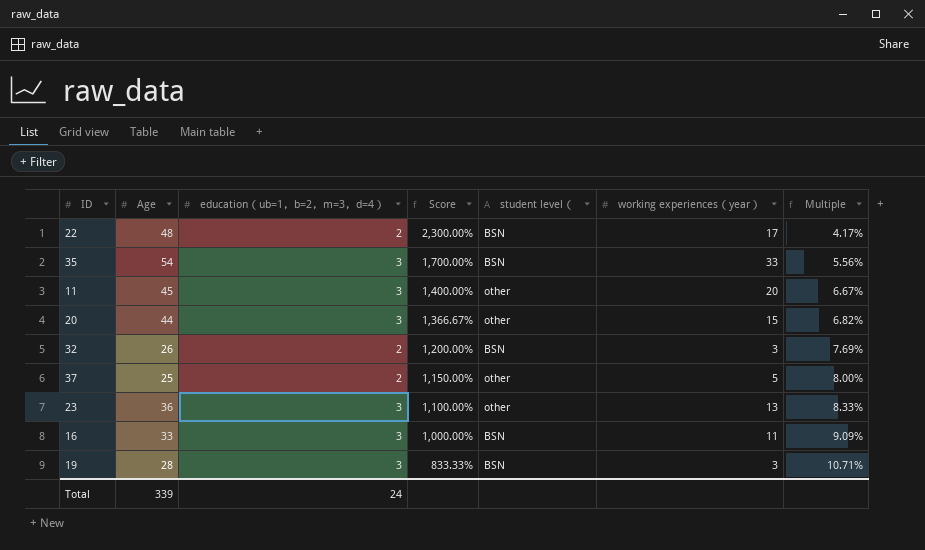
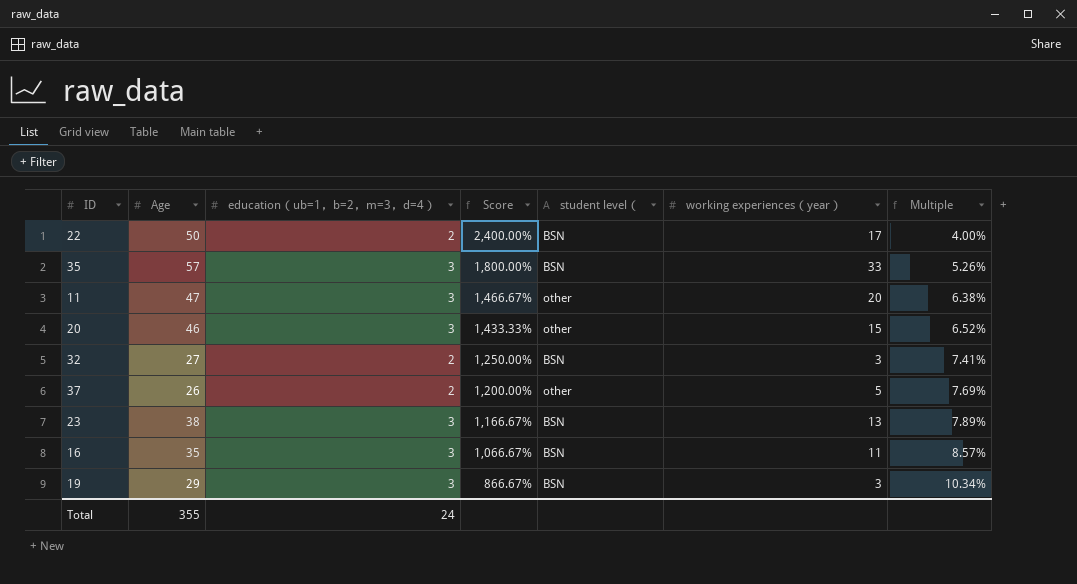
22 | Age: 48 -> 50
22 | Score: 2,300.00% -> 2,400.00%
22 | Multiple: 4.17% -> 4.00%
35 | Age: 54 -> 57
35 | Score: 1,700.00% -> 1,800.00%
35 | Multiple: 5.56% -> 5.26%
11 | Age: 45 -> 47
11 | Score: 1,400.00% -> 1,466.67%
11 | Multiple: 6.67% -> 6.38%
20 | Age: 44 -> 46
20 | Score: 1,366.67% -> 1,433.33%
20 | Multiple: 6.82% -> 6.52%
32 | Age: 26 -> 27
32 | Score: 1,200.00% -> 1,250.00%
32 | Multiple: 7.69% -> 7.41%
37 | Age: 25 -> 26
37 | Score: 1,150.00% -> 1,200.00%
37 | Multiple: 8.00% -> 7.69%
23 | Age: 36 -> 38
23 | Score: 1,100.00% -> 1,166.67%
23 | student level（: other -> BSN
23 | Multiple: 8.33% -> 7.89%
16 | Age: 33 -> 35
16 | Score: 1,000.00% -> 1,066.67%
16 | Multiple: 9.09% -> 8.57%
19 | Age: 28 -> 29
19 | Score: 833.33% -> 866.67%
19 | Multiple: 10.71% -> 10.34%
Total | Age: 339 -> 355

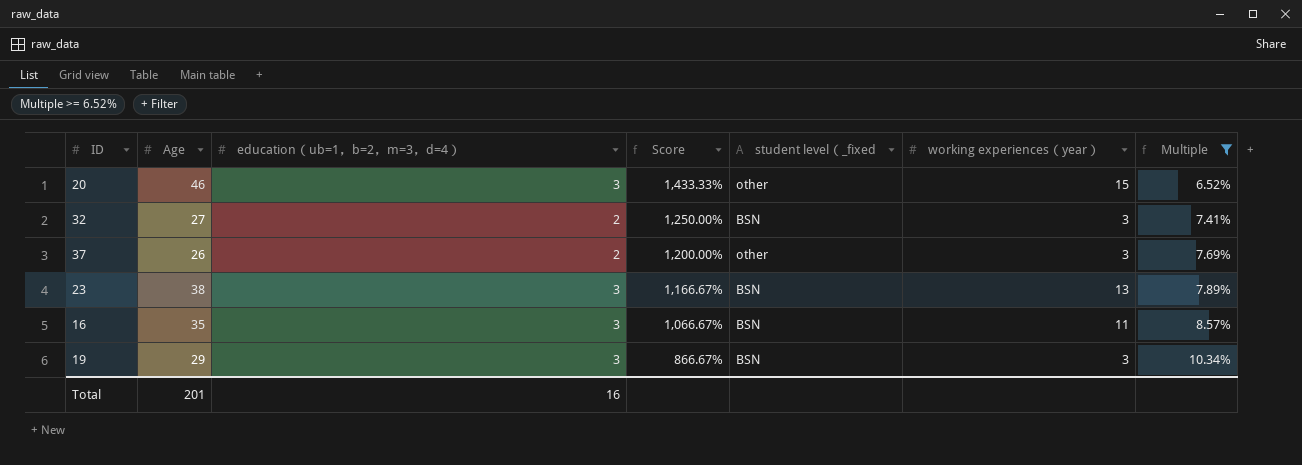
filter: none -> Multiple >= 6.52%
column name: student level（ -> student level（_fixed
37 | working experiences（year）: 5 -> 3
Total | Age: 355 -> 201
Total | education（ub=1，b=2，m=3，d=4）: 24 -> 16

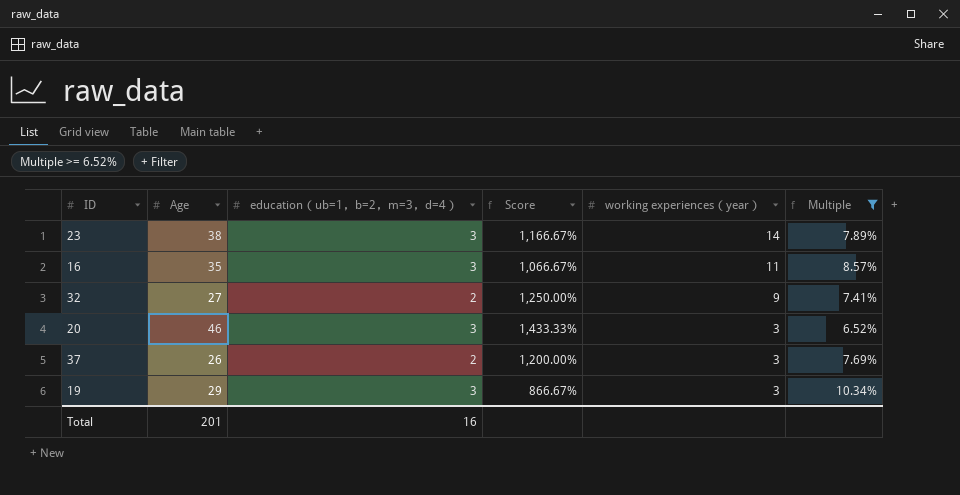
row order: Score descending -> working experiences（year） descending
column student level（_fixed | position: 5 -> none
23 | working experiences（year）: 13 -> 14
32 | working experiences（year）: 3 -> 9
20 | working experiences（year）: 15 -> 3

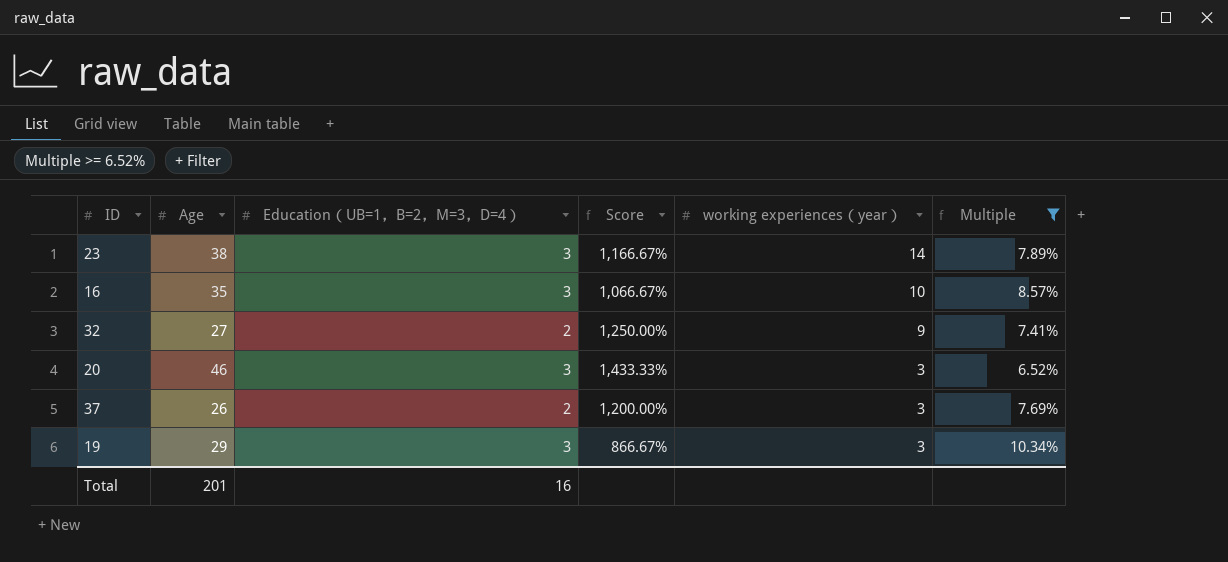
column name: education（ub=1，b=2，m=3，d=4） -> Education（UB=1，B=2，M=3，D=4）
16 | working experiences（year）: 11 -> 10

